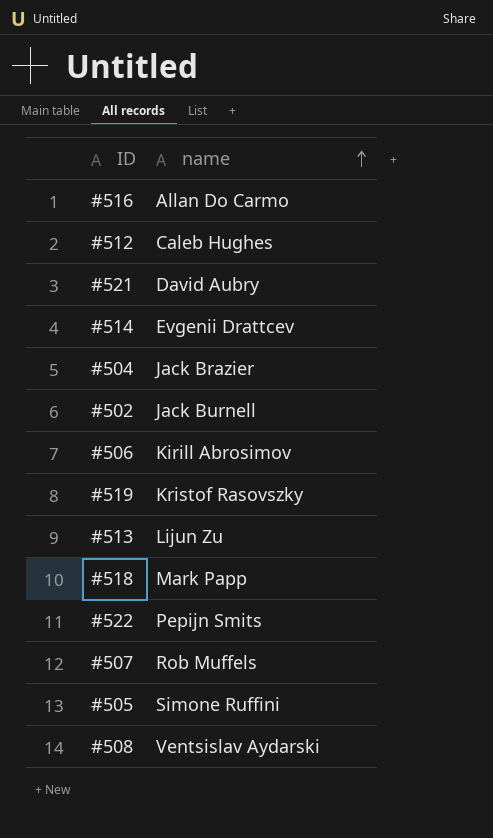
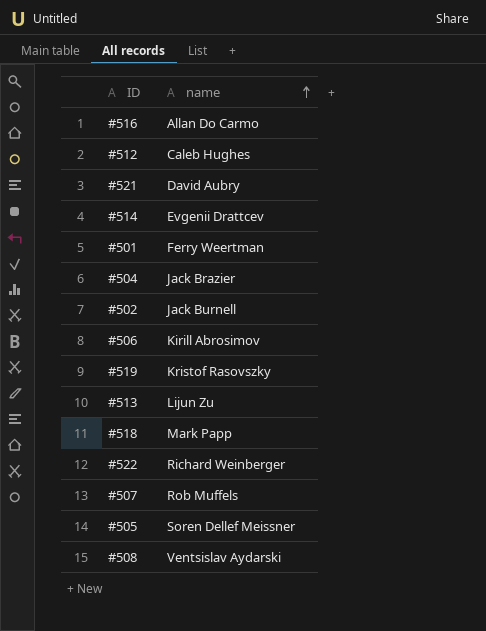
row #501: none -> Ferry Weertman
#522 | name: Pepijn Smits -> Richard Weinberger
#505 | name: Simone Ruffini -> Soren Dellef Meissner

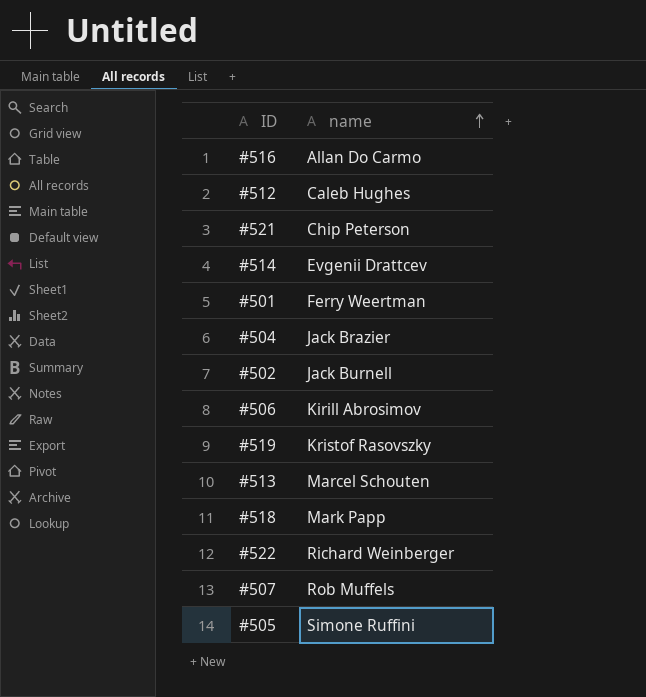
row #508: Ventsislav Aydarski -> none
#521 | name: David Aubry -> Chip Peterson
#513 | name: Lijun Zu -> Marcel Schouten
#505 | name: Soren Dellef Meissner -> Simone Ruffini

